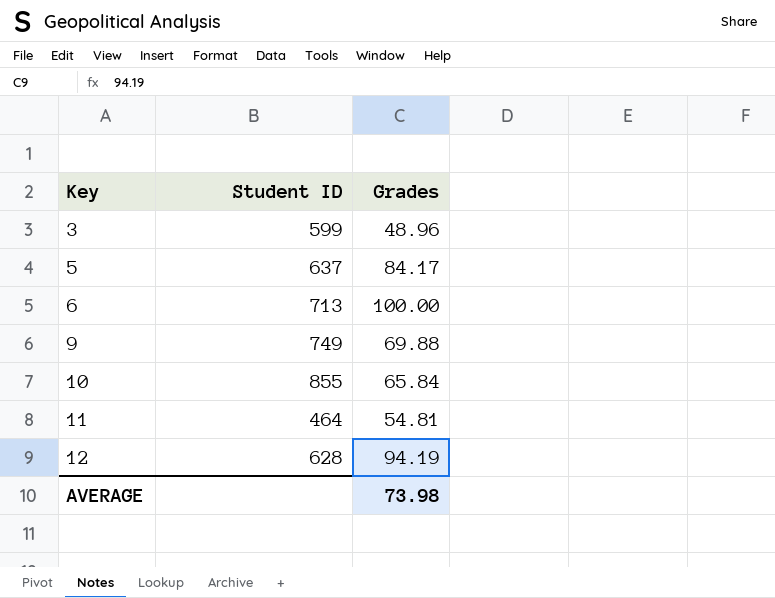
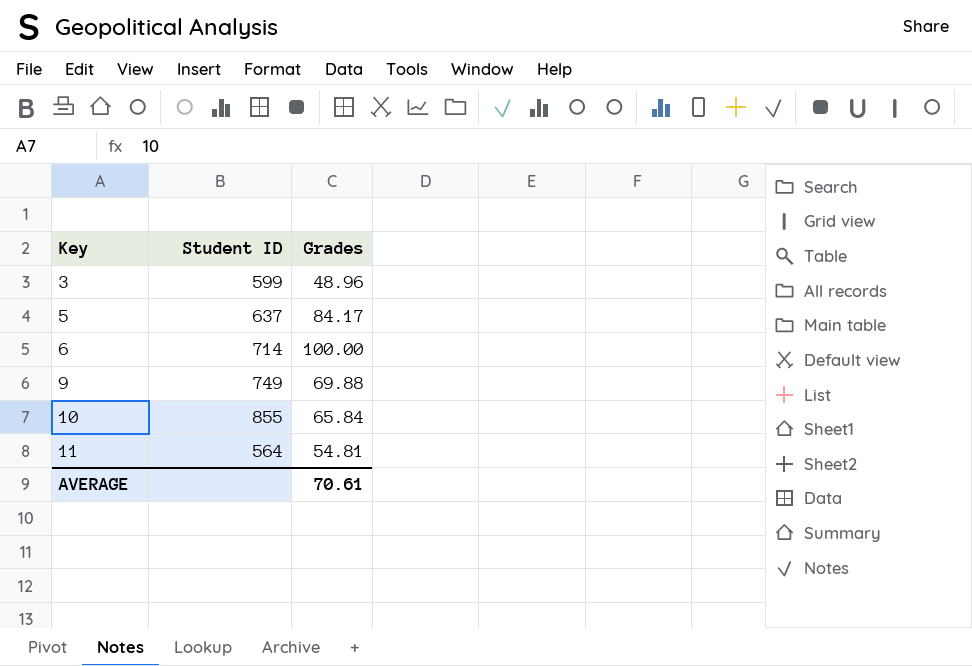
row 12: 628 | 94.19 -> none
6 | Student ID: 713 -> 714
11 | Student ID: 464 -> 564
AVERAGE | Grades: 73.98 -> 70.61

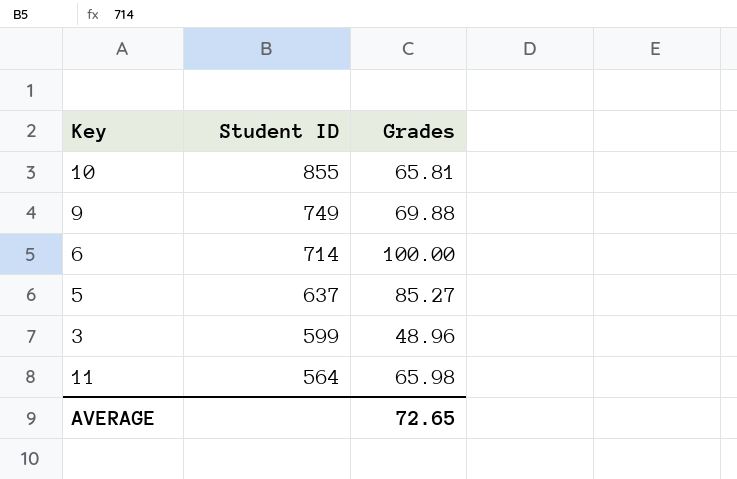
row order: Key ascending -> Student ID descending
10 | Grades: 65.84 -> 65.81
5 | Grades: 84.17 -> 85.27
11 | Grades: 54.81 -> 65.98
AVERAGE | Grades: 70.61 -> 72.65

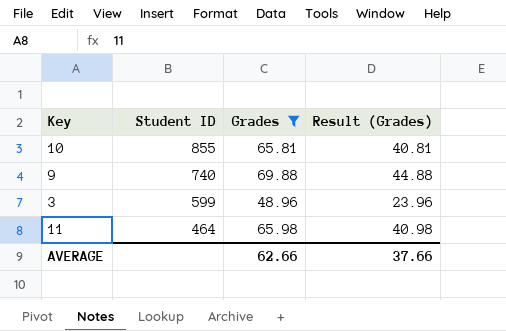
filter: none -> Grades <= 69.88
column Result (Grades) | formula: none -> [Grades] - 25
9 | Student ID: 749 -> 740
11 | Student ID: 564 -> 464
AVERAGE | Grades: 72.65 -> 62.66

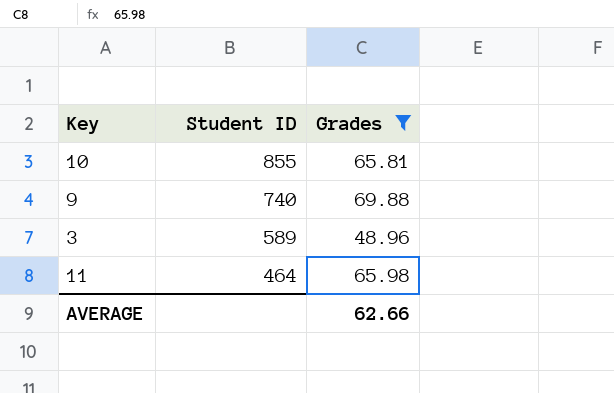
column Result (Grades) | formula: [Grades] - 25 -> none
3 | Student ID: 599 -> 589

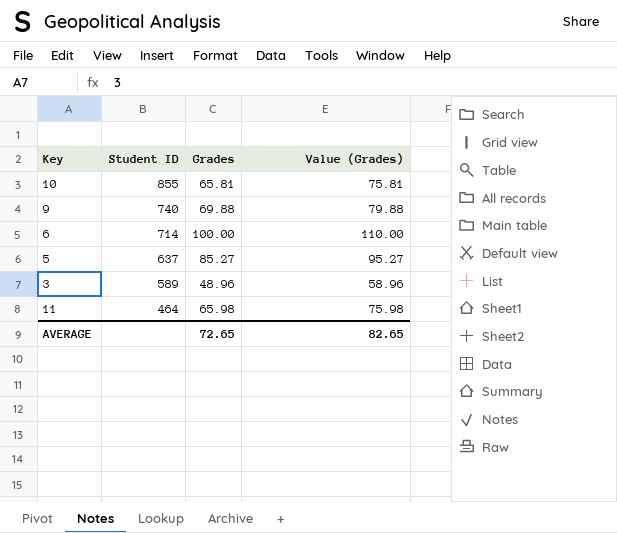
filter: Grades <= 69.88 -> none
column Value (Grades) | formula: none -> [Grades] + 10
AVERAGE | Grades: 62.66 -> 72.65

